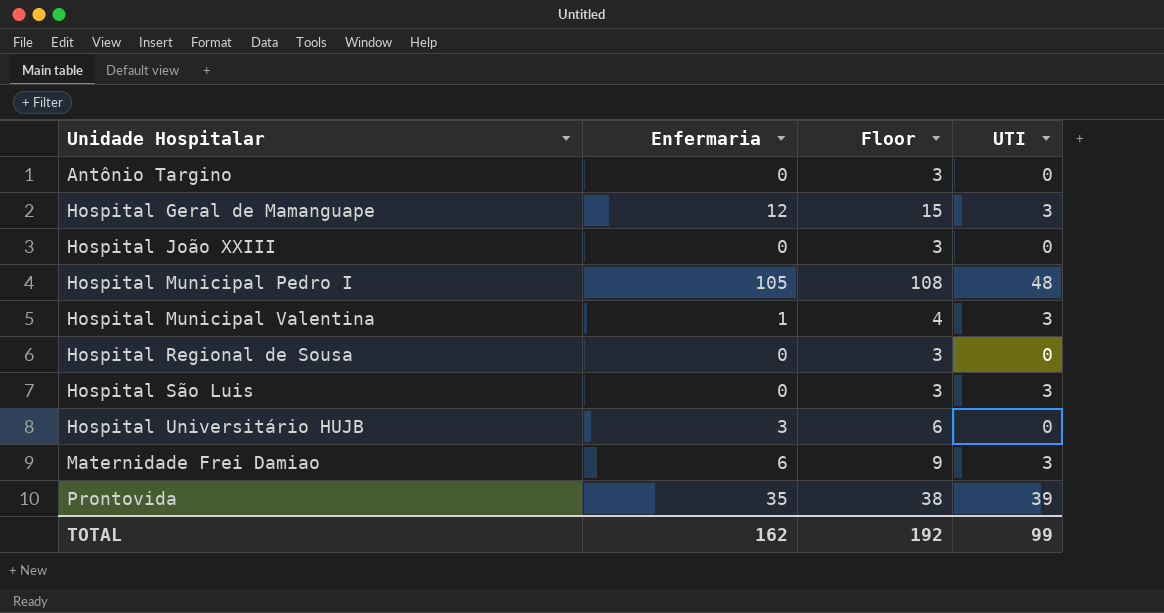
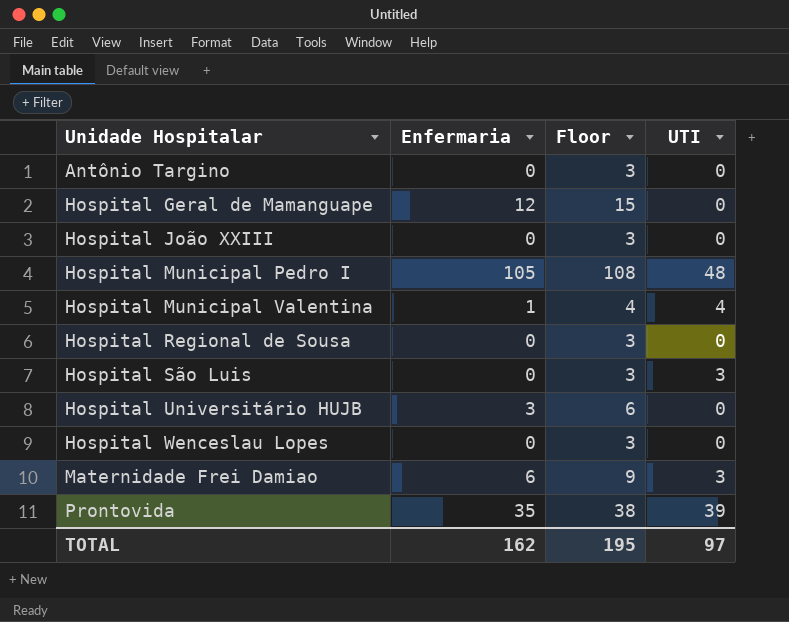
Hospital Geral de Mamanguape | UTI: 3 -> 0
Hospital Municipal Valentina | UTI: 3 -> 4
row Hospital Wenceslau Lopes: none -> 0 | 3 | 0
TOTAL | Floor: 192 -> 195
TOTAL | UTI: 99 -> 97

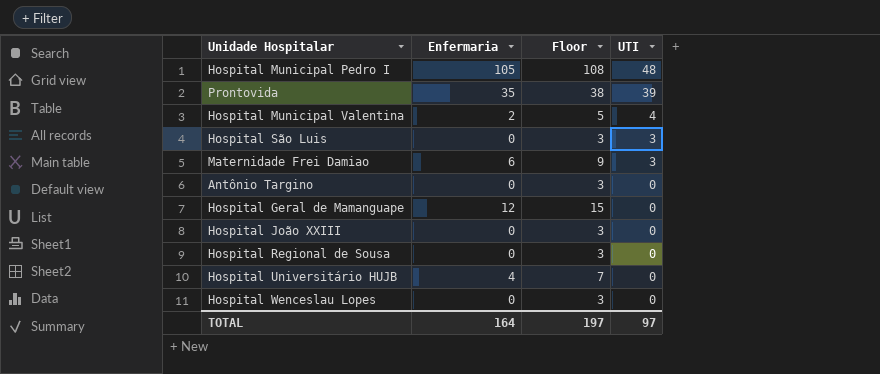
row order: Unidade Hospitalar ascending -> UTI descending
Hospital Municipal Valentina | Enfermaria: 1 -> 2
Hospital Municipal Valentina | Floor: 4 -> 5
Hospital Universitário HUJB | Enfermaria: 3 -> 4
Hospital Universitário HUJB | Floor: 6 -> 7
TOTAL | Enfermaria: 162 -> 164
TOTAL | Floor: 195 -> 197

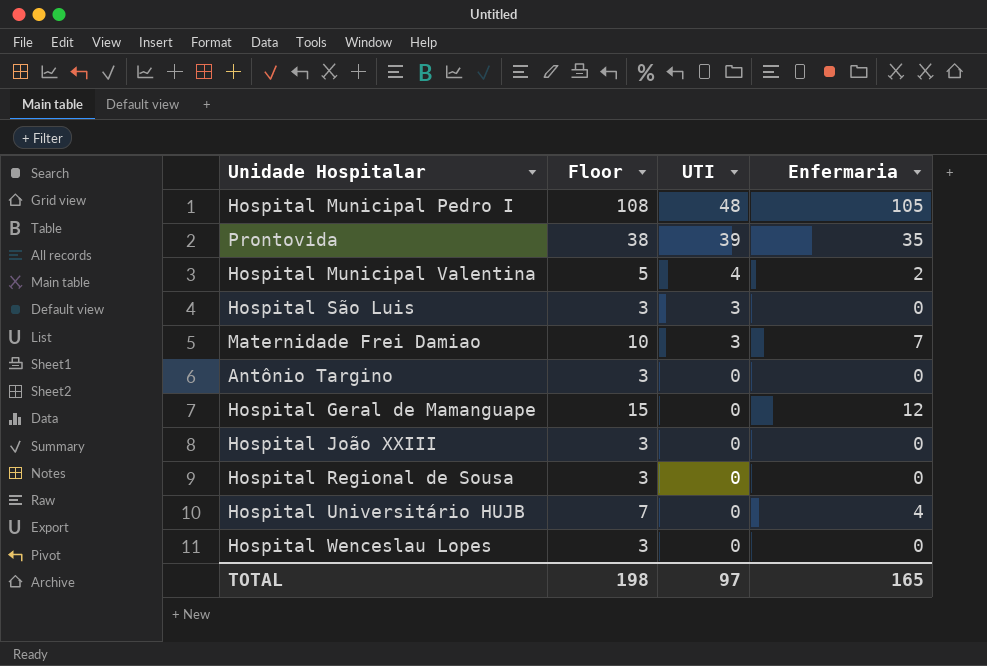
column Enfermaria | position: 2 -> 4
Maternidade Frei Damiao | Floor: 9 -> 10
Maternidade Frei Damiao | Enfermaria: 6 -> 7
TOTAL | Floor: 197 -> 198
TOTAL | Enfermaria: 164 -> 165

